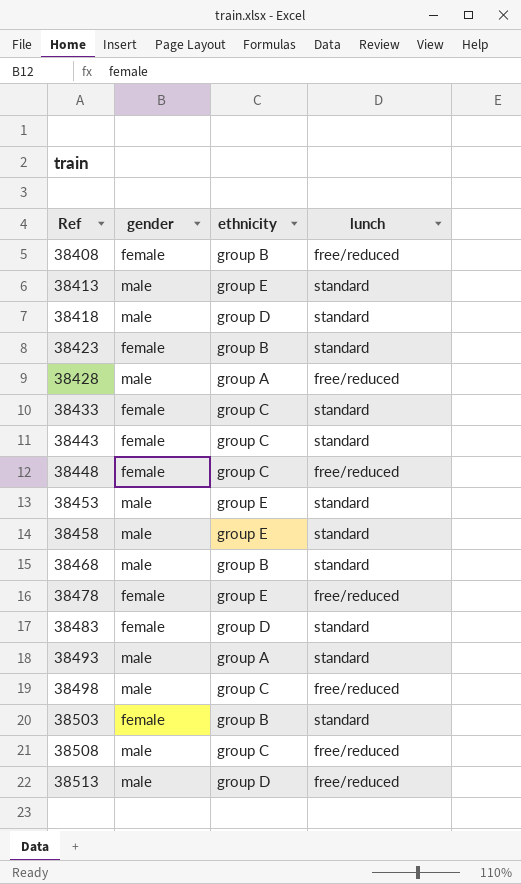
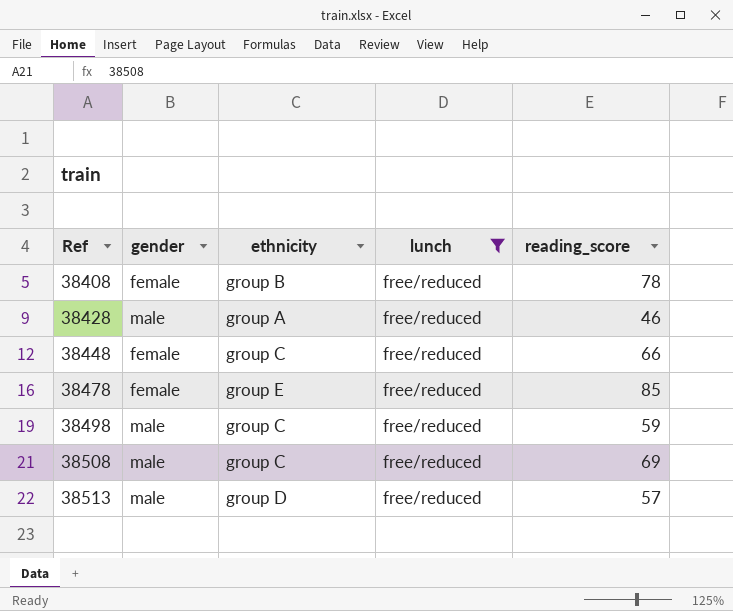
filter: none -> lunch = free/reduced
column reading_score | position: none -> 5

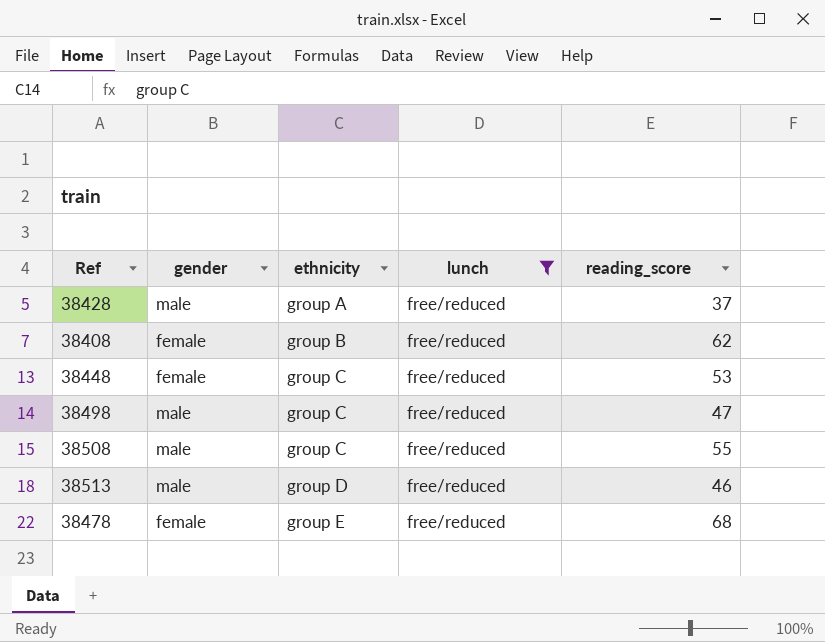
row order: Ref ascending -> ethnicity ascending
38428 | reading_score: 46 -> 37
38408 | reading_score: 78 -> 62
38448 | reading_score: 66 -> 53
38498 | reading_score: 59 -> 47
38508 | reading_score: 69 -> 55
38513 | reading_score: 57 -> 46
38478 | reading_score: 85 -> 68

